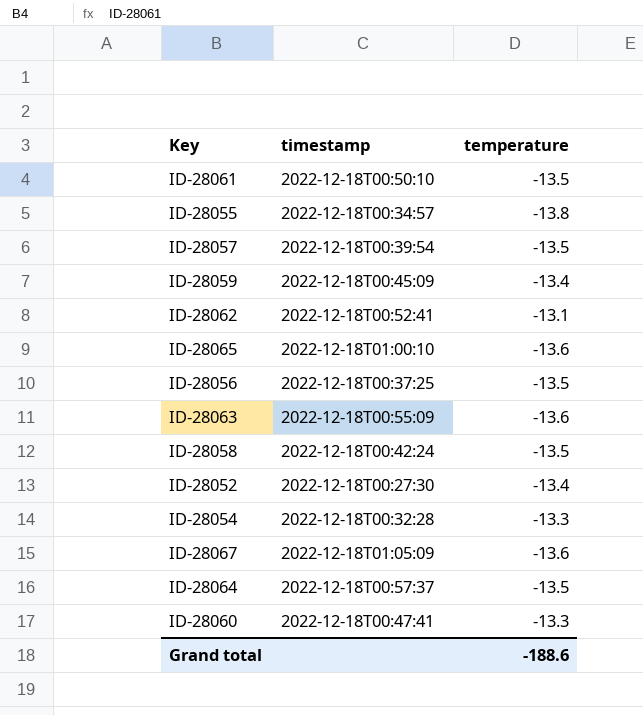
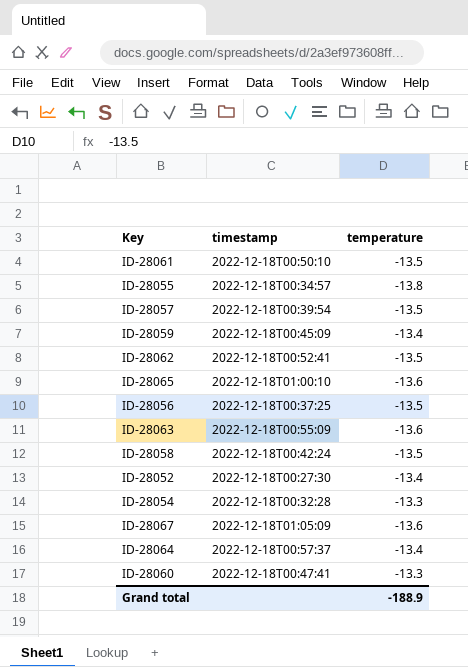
ID-28062 | temperature: -13.1 -> -13.5
ID-28064 | temperature: -13.5 -> -13.4
Grand total | temperature: -188.6 -> -188.9

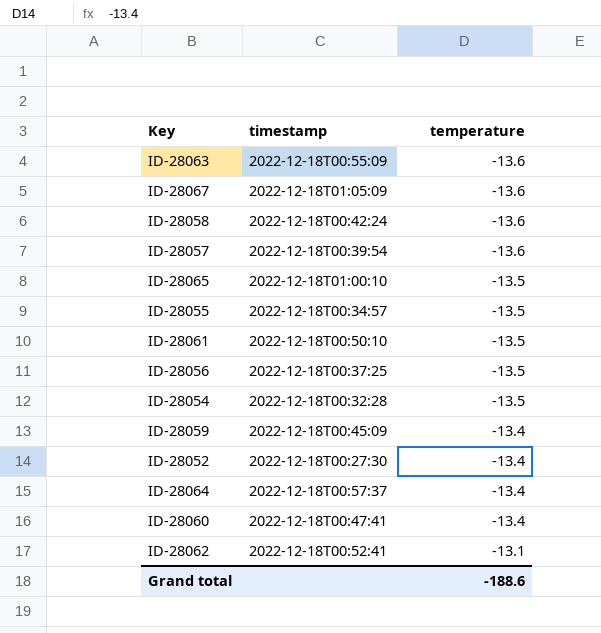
row order: none -> temperature ascending
ID-28058 | temperature: -13.5 -> -13.6
ID-28057 | temperature: -13.5 -> -13.6
ID-28065 | temperature: -13.6 -> -13.5
ID-28055 | temperature: -13.8 -> -13.5
ID-28054 | temperature: -13.3 -> -13.5
ID-28060 | temperature: -13.3 -> -13.4
ID-28062 | temperature: -13.5 -> -13.1
Grand total | temperature: -188.9 -> -188.6

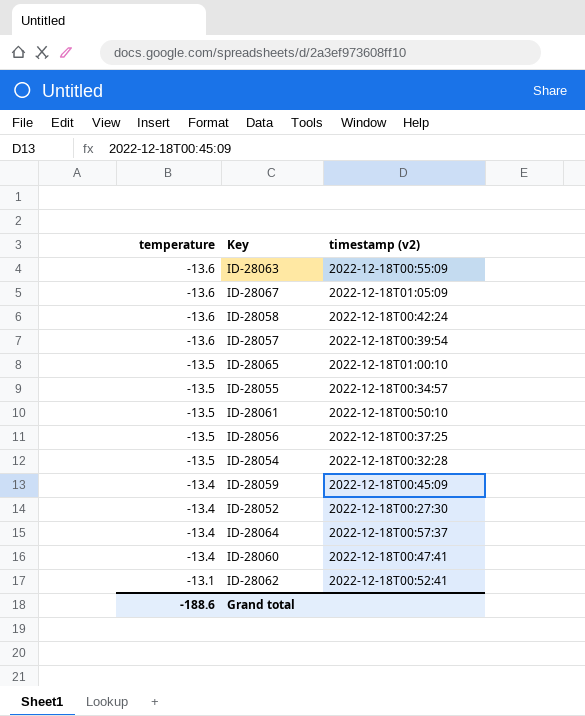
column temperature | position: 3 -> 1
column name: timestamp -> timestamp (v2)

